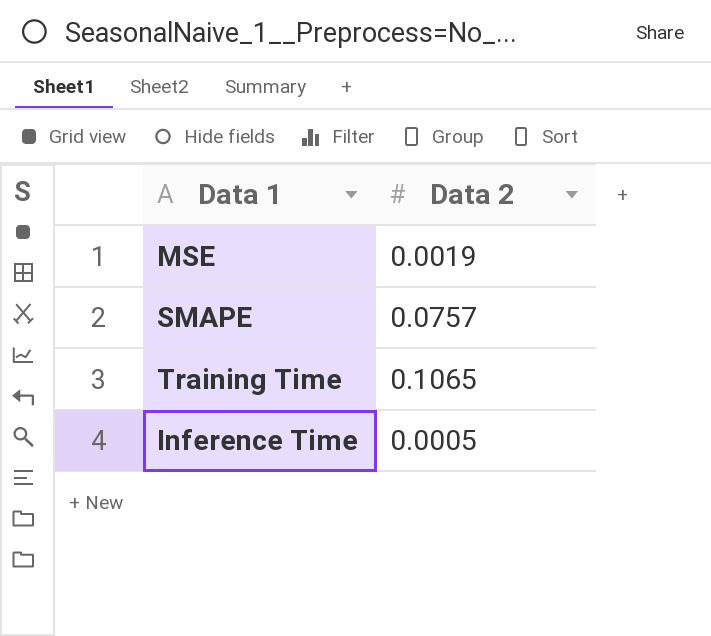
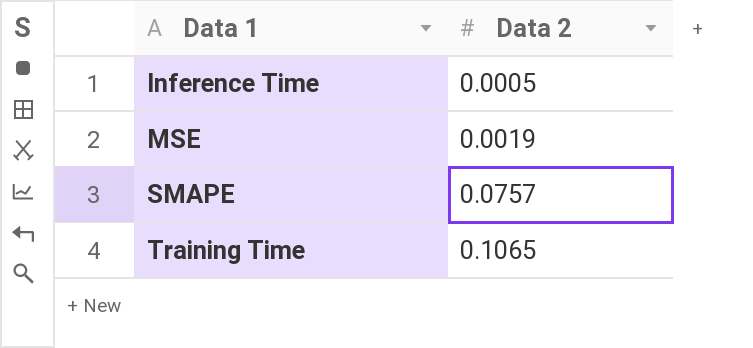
row order: none -> Data 1 ascending

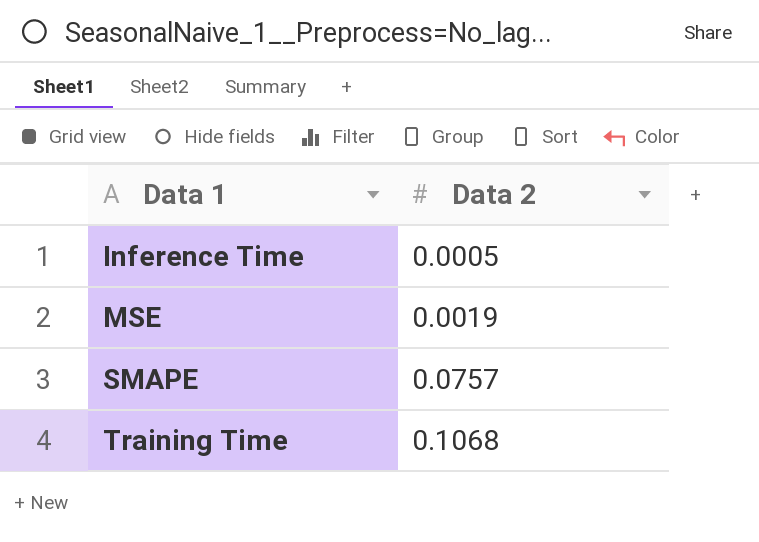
Training Time | Data 2: 0.1065 -> 0.1068

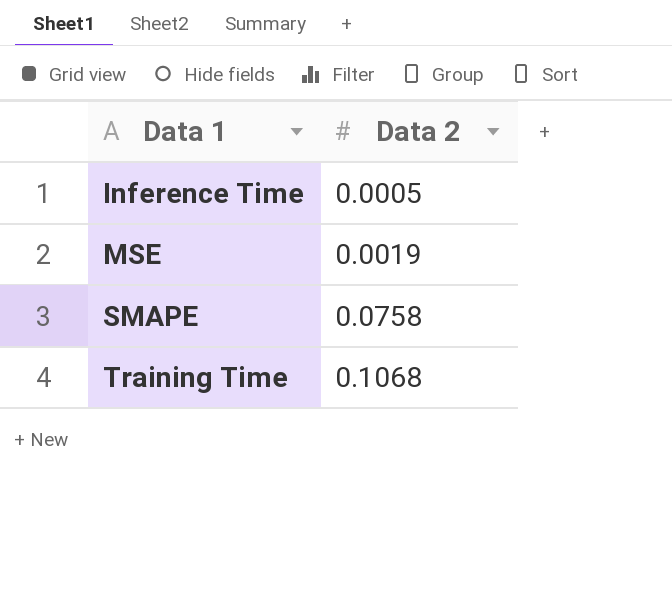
SMAPE | Data 2: 0.0757 -> 0.0758

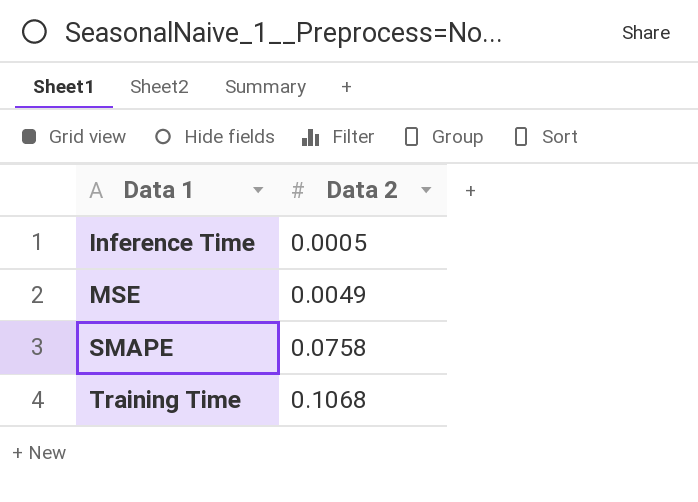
MSE | Data 2: 0.0019 -> 0.0049

